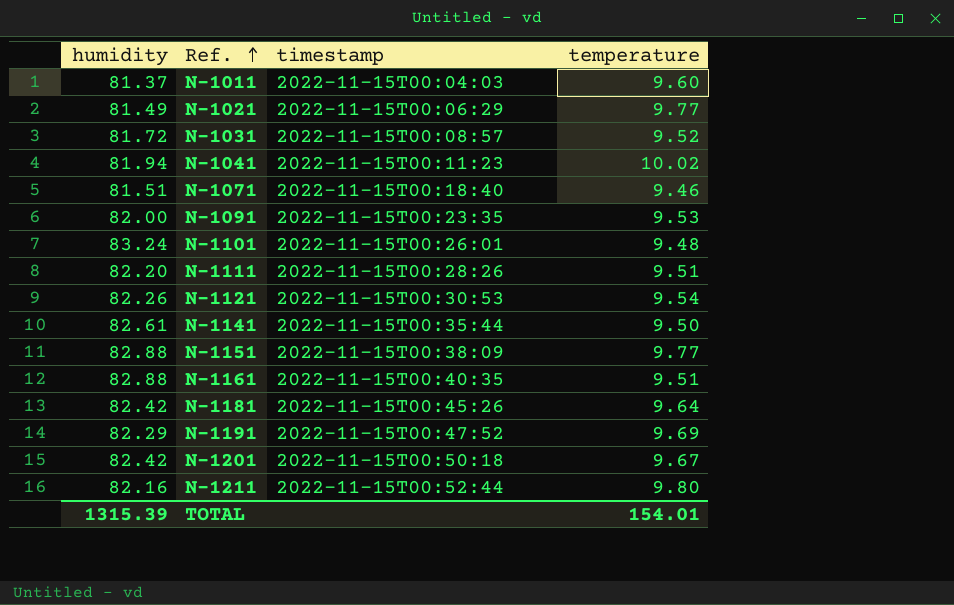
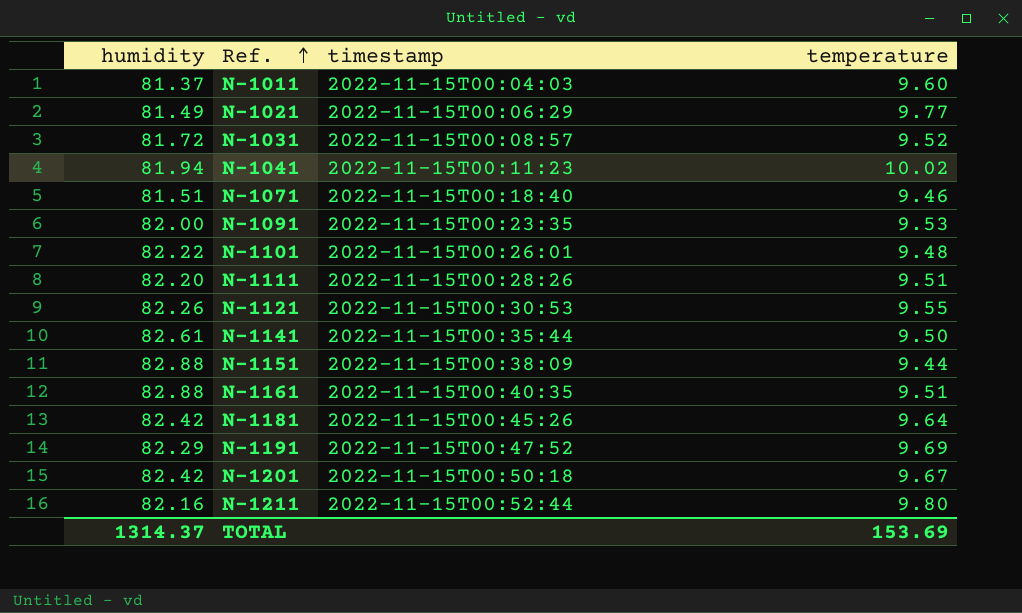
N-1101 | humidity: 83.24 -> 82.22
N-1121 | temperature: 9.54 -> 9.55
N-1151 | temperature: 9.77 -> 9.44
TOTAL | humidity: 1315.39 -> 1314.37
TOTAL | temperature: 154.01 -> 153.69

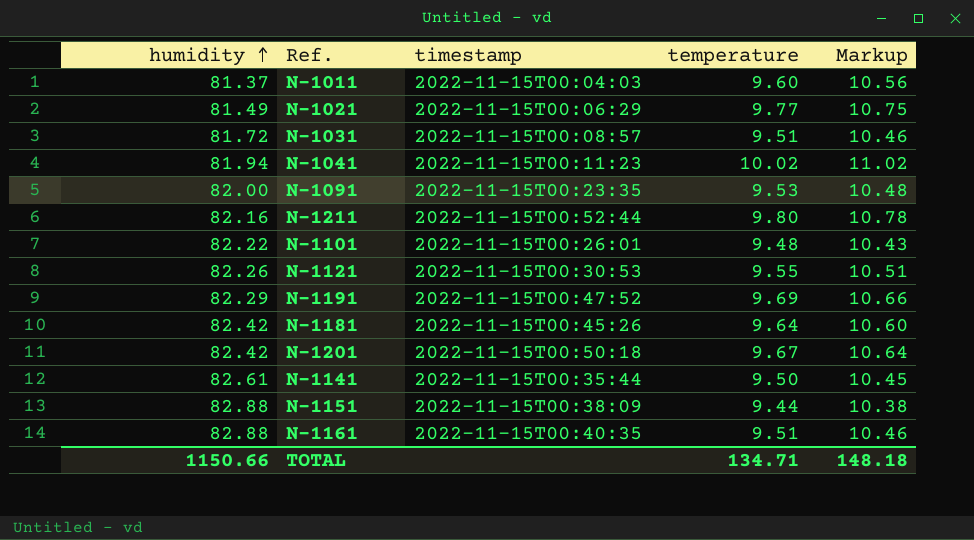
row order: Ref. ascending -> humidity ascending
column Markup | formula: none -> [temperature] * 1.1
row N-1071: 81.51 | 2022-11-15T00:18:40 | 9.46 -> none
row N-1111: 82.20 | 2022-11-15T00:28:26 | 9.51 -> none
N-1031 | temperature: 9.52 -> 9.51
TOTAL | humidity: 1314.37 -> 1150.66
TOTAL | temperature: 153.69 -> 134.71

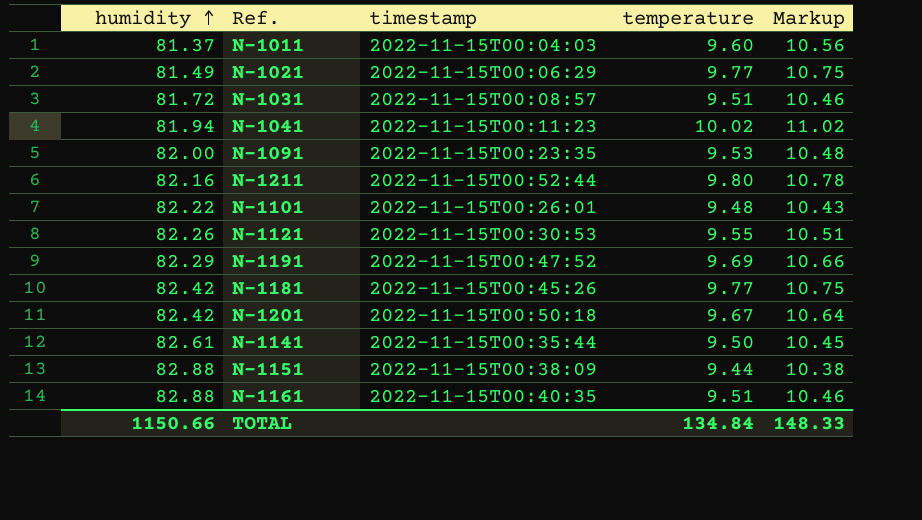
N-1181 | temperature: 9.64 -> 9.77
N-1181 | Markup: 10.60 -> 10.75
TOTAL | temperature: 134.71 -> 134.84
TOTAL | Markup: 148.18 -> 148.33

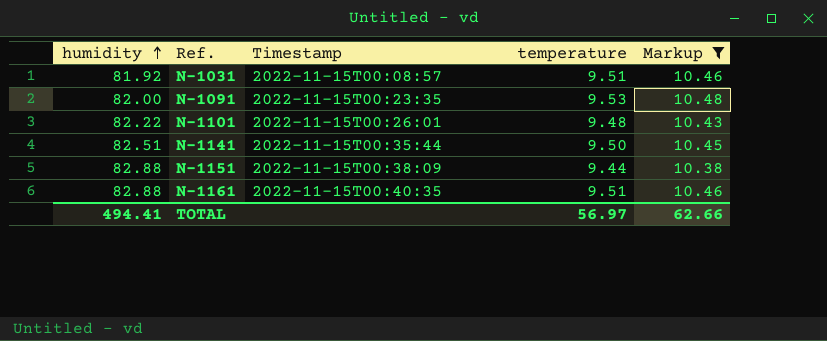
filter: none -> Markup <= 10.48
column name: timestamp -> Timestamp
N-1031 | humidity: 81.72 -> 81.92
N-1141 | humidity: 82.61 -> 82.51
TOTAL | humidity: 1150.66 -> 494.41
TOTAL | temperature: 134.84 -> 56.97
TOTAL | Markup: 148.33 -> 62.66

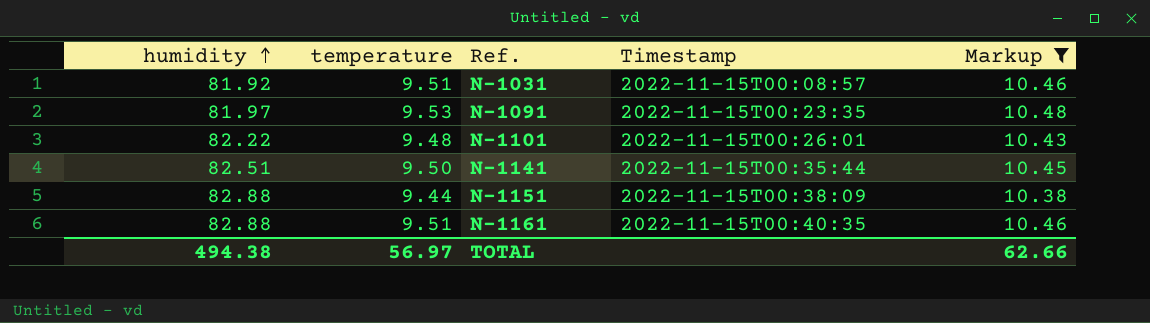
column temperature | position: 4 -> 2
N-1091 | humidity: 82.00 -> 81.97
TOTAL | humidity: 494.41 -> 494.38

